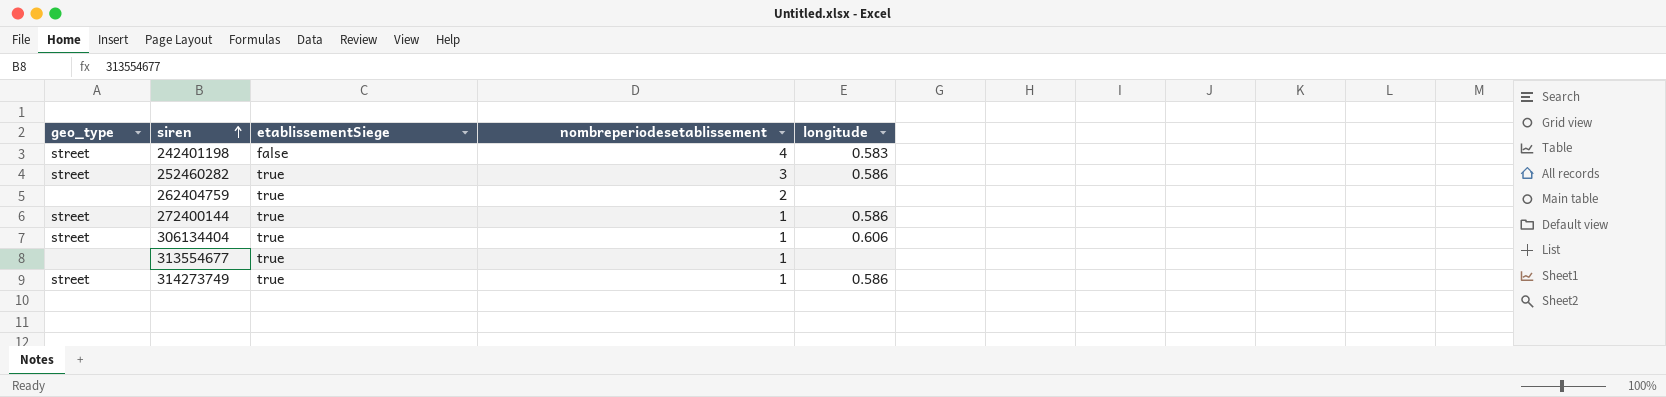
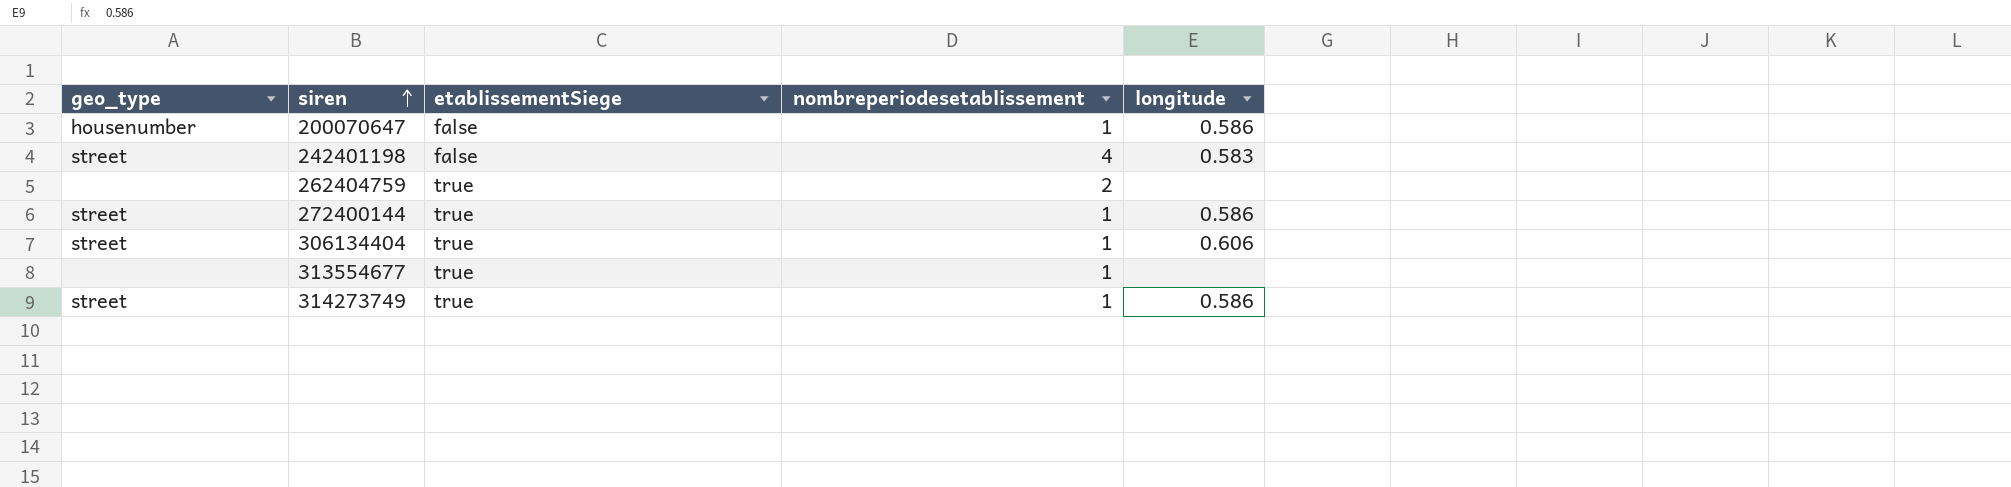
row 252460282: street | true | 3 | 0.586 -> none
row 200070647: none -> housenumber | false | 1 | 0.586

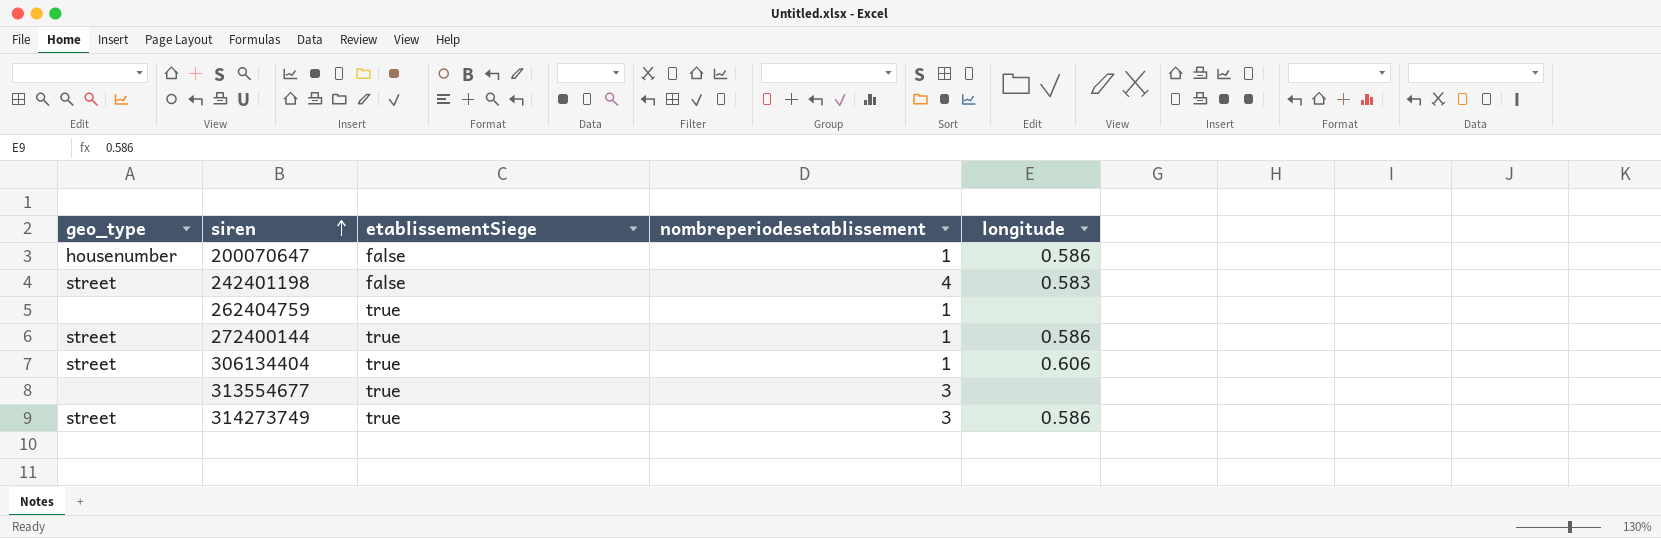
262404759 | nombreperiodesetablissement: 2 -> 1
313554677 | nombreperiodesetablissement: 1 -> 3
314273749 | nombreperiodesetablissement: 1 -> 3

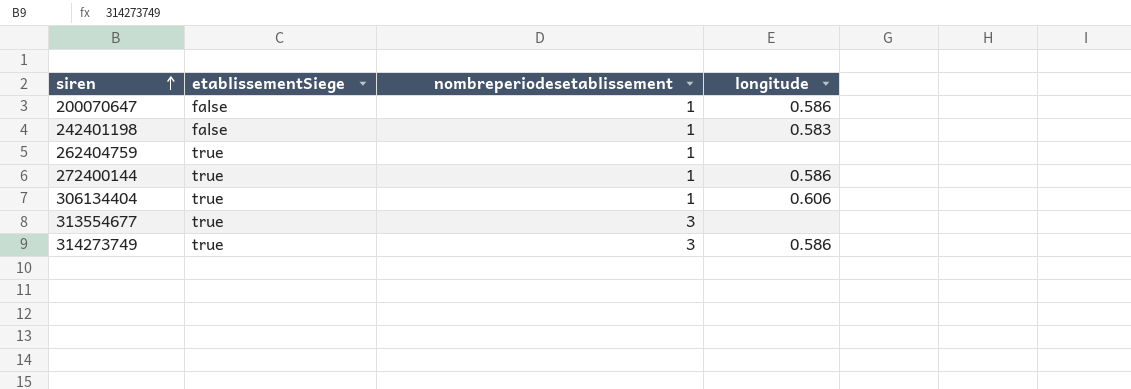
column geo_type | position: 1 -> none
242401198 | nombreperiodesetablissement: 4 -> 1

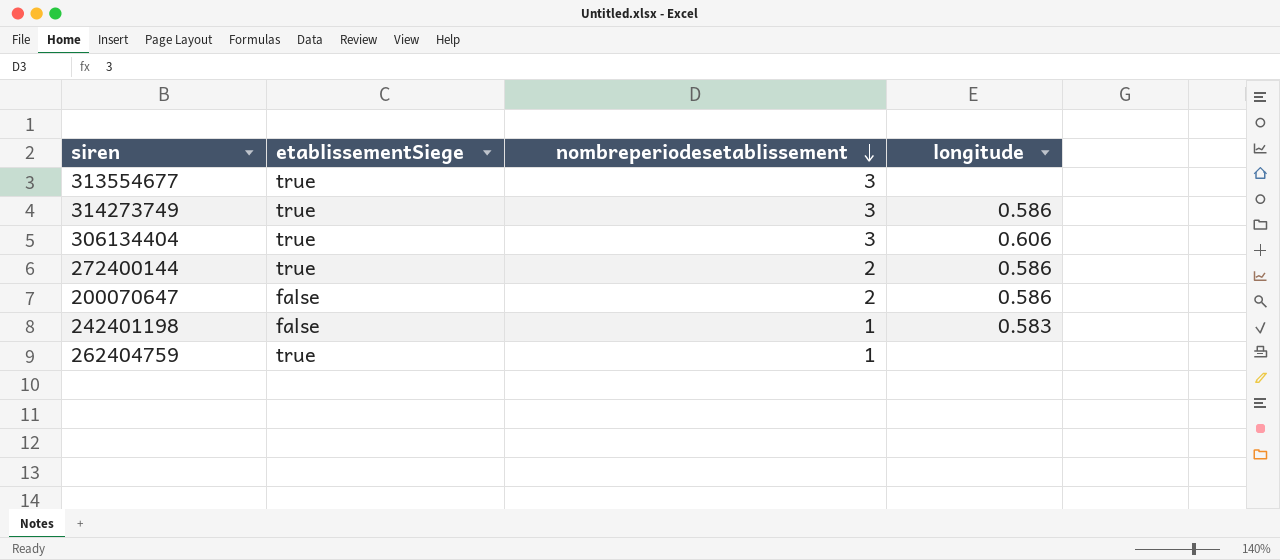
row order: siren ascending -> nombreperiodesetablissement descending
306134404 | nombreperiodesetablissement: 1 -> 3
272400144 | nombreperiodesetablissement: 1 -> 2
200070647 | nombreperiodesetablissement: 1 -> 2

